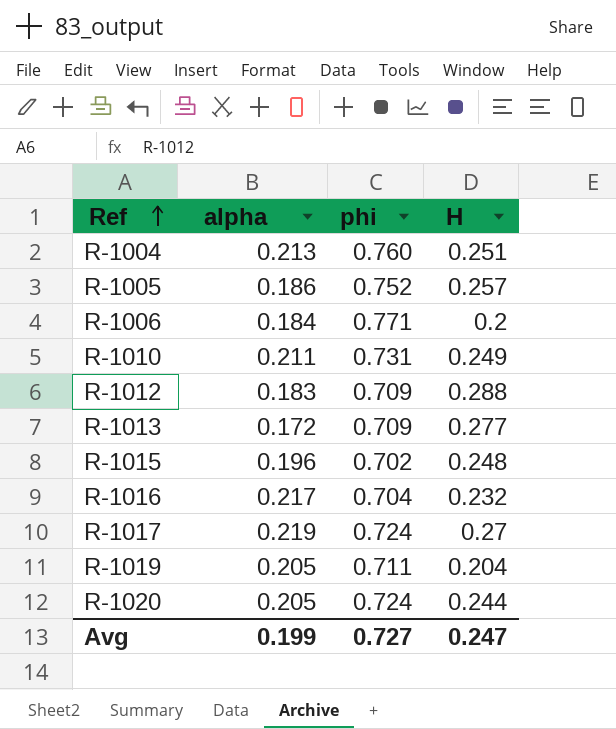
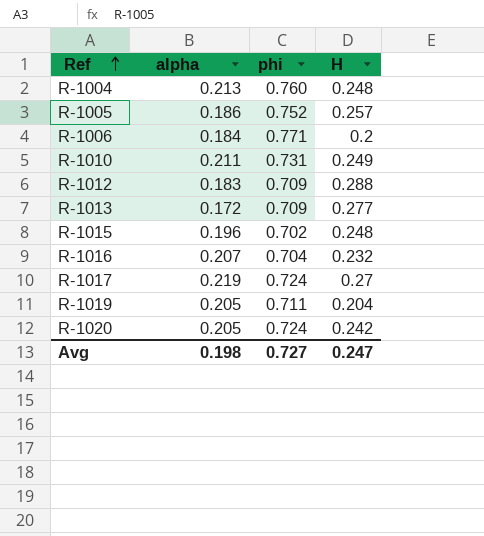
R-1004 | H: 0.251 -> 0.248
R-1016 | alpha: 0.217 -> 0.207
R-1020 | H: 0.244 -> 0.242
Avg | alpha: 0.199 -> 0.198

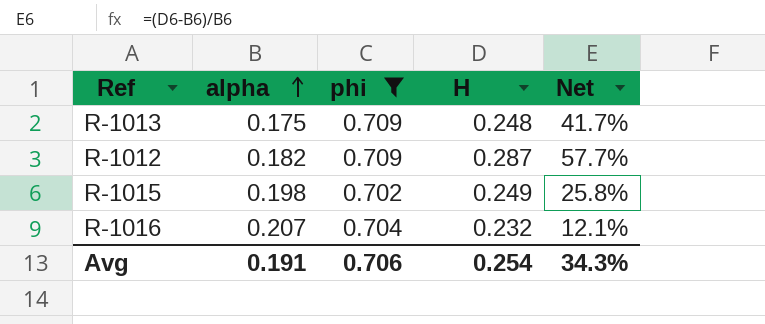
filter: none -> phi <= 0.709
row order: Ref ascending -> alpha ascending
column Net | formula: none -> ([H] - [alpha]) / [alpha]
R-1013 | alpha: 0.172 -> 0.175
R-1013 | H: 0.277 -> 0.248
R-1012 | alpha: 0.183 -> 0.182
R-1012 | H: 0.288 -> 0.287
R-1015 | alpha: 0.196 -> 0.198
R-1015 | H: 0.248 -> 0.249
Avg | alpha: 0.198 -> 0.191
Avg | phi: 0.727 -> 0.706
Avg | H: 0.247 -> 0.254

